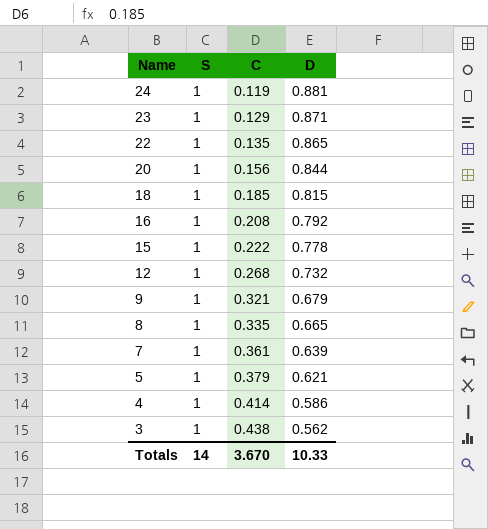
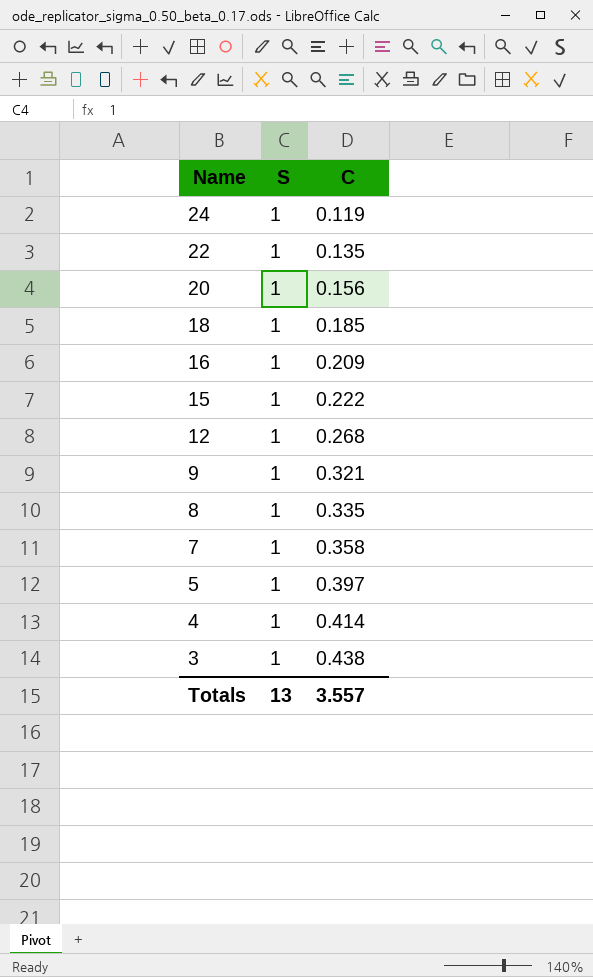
column D | formula: [S] - [C] -> none
row 23: 1 | 0.129 | 0.871 -> none
16 | C: 0.208 -> 0.209
7 | C: 0.361 -> 0.358
5 | C: 0.379 -> 0.397
Totals | S: 14 -> 13
Totals | C: 3.670 -> 3.557

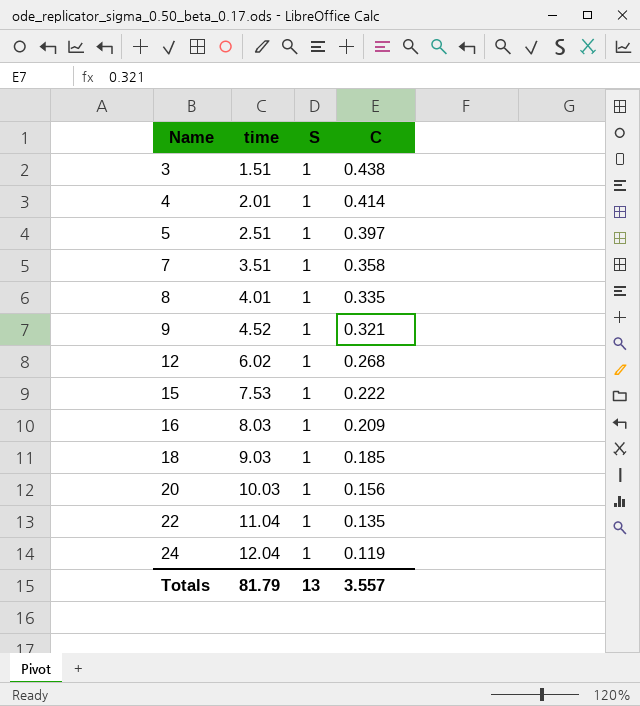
row order: Name descending -> Name ascending
column time | position: none -> 2

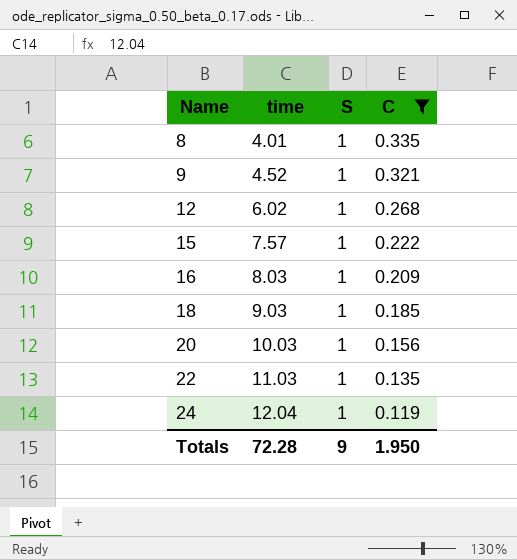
filter: none -> C <= 0.335
15 | time: 7.53 -> 7.57
22 | time: 11.04 -> 11.03
Totals | time: 81.79 -> 72.28
Totals | S: 13 -> 9
Totals | C: 3.557 -> 1.950

